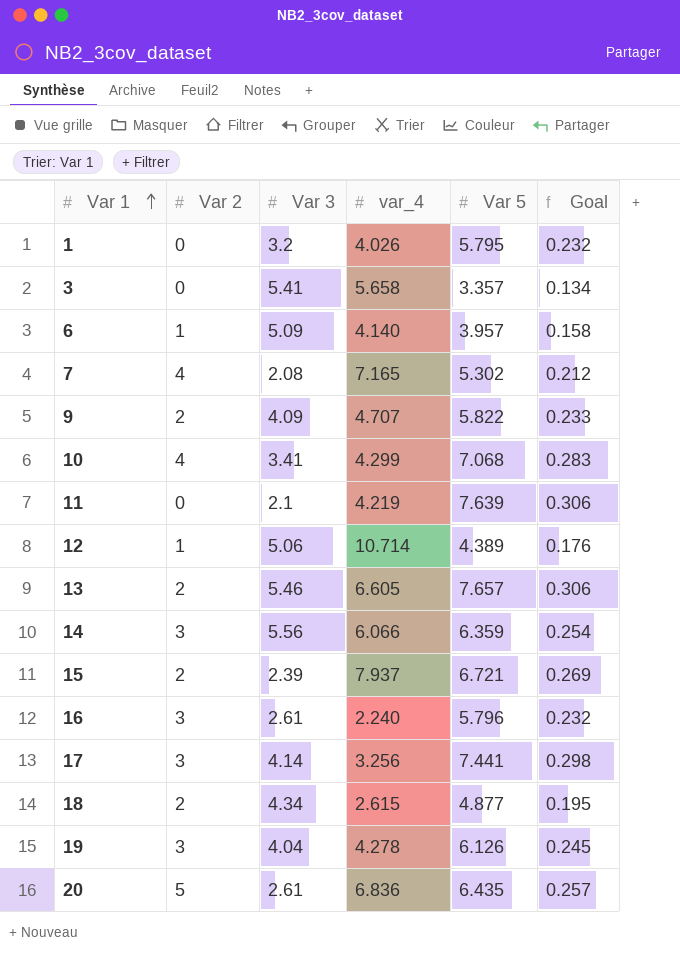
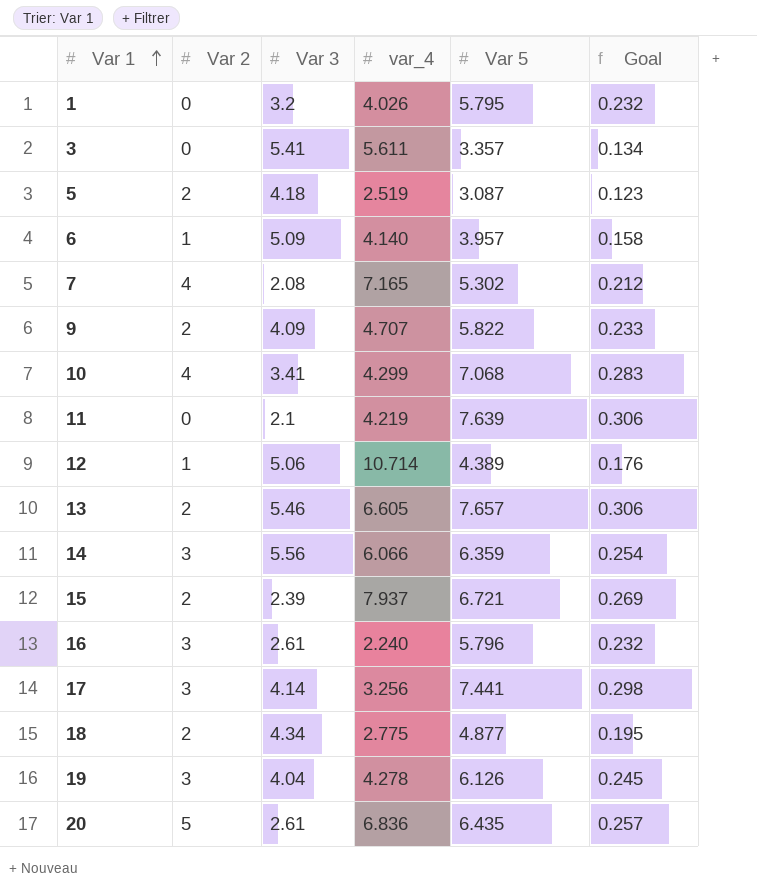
3 | var_4: 5.658 -> 5.611
row 5: none -> 2 | 4.18 | 2.519 | 3.087 | 0.123
18 | var_4: 2.615 -> 2.775

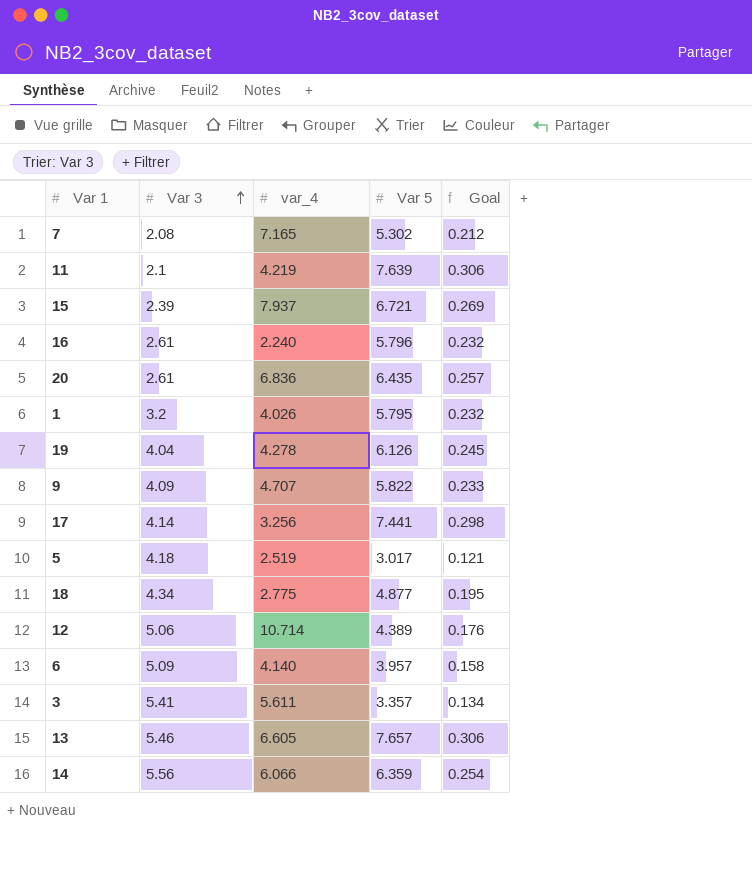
row order: Var 1 ascending -> Var 3 ascending
column Var 2 | position: 2 -> none
row 10: 4 | 3.41 | 4.299 | 7.068 | 0.283 -> none
5 | Var 5: 3.087 -> 3.017
5 | Goal: 0.123 -> 0.121

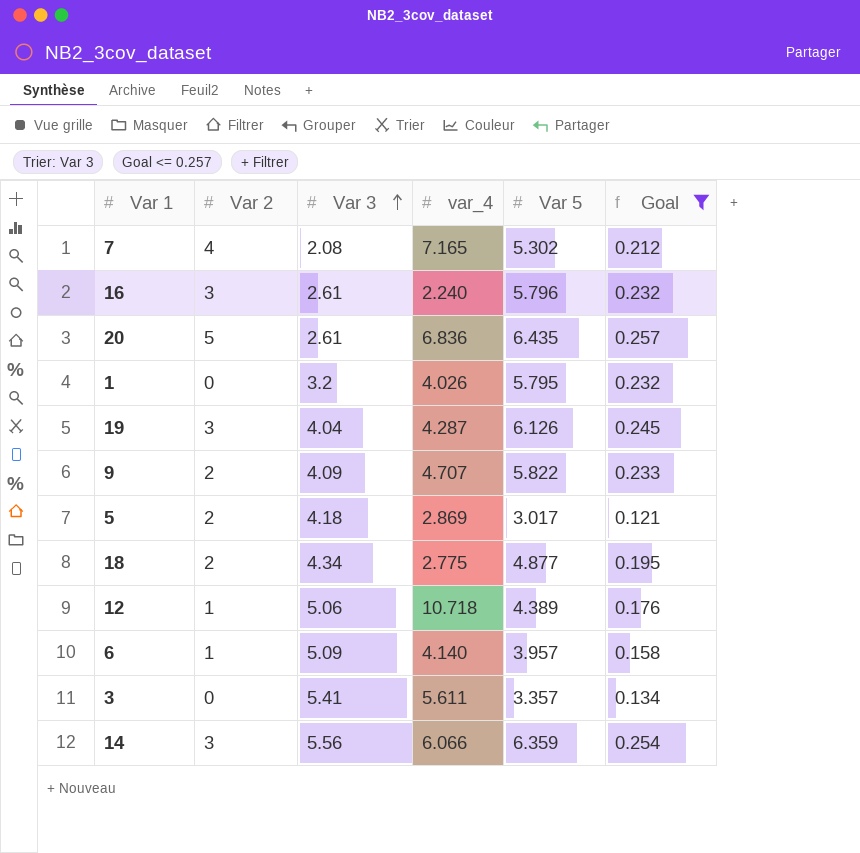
filter: none -> Goal <= 0.257
column Var 2 | position: none -> 2
19 | var_4: 4.278 -> 4.287
5 | var_4: 2.519 -> 2.869
12 | var_4: 10.714 -> 10.718

